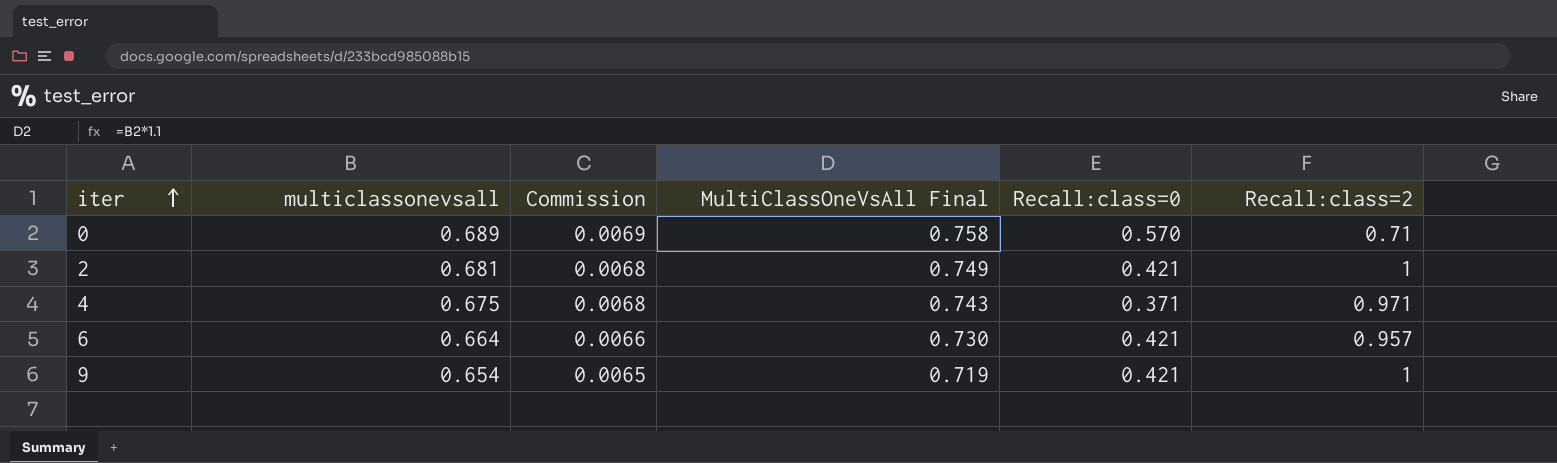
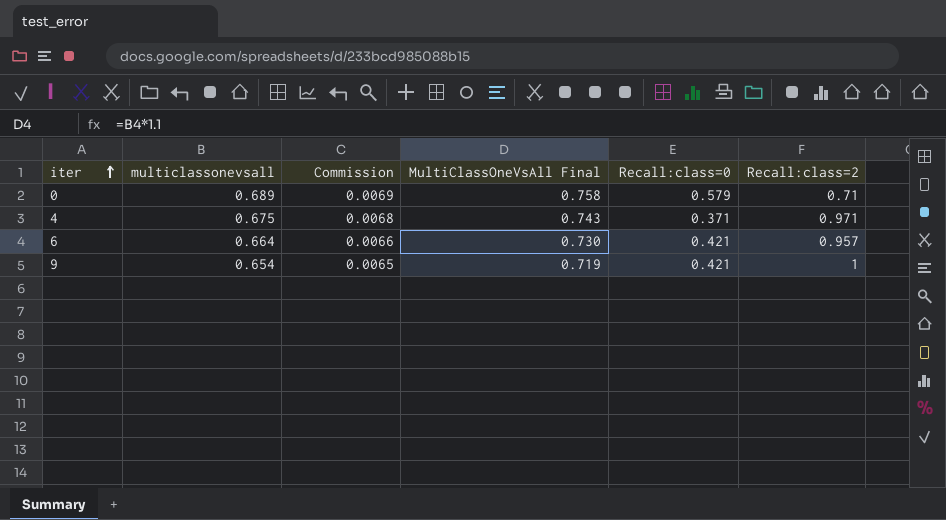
row 2: 0.681 | 0.0068 | 0.749 | 0.421 | 1 -> none
0 | Recall:class=0: 0.570 -> 0.579

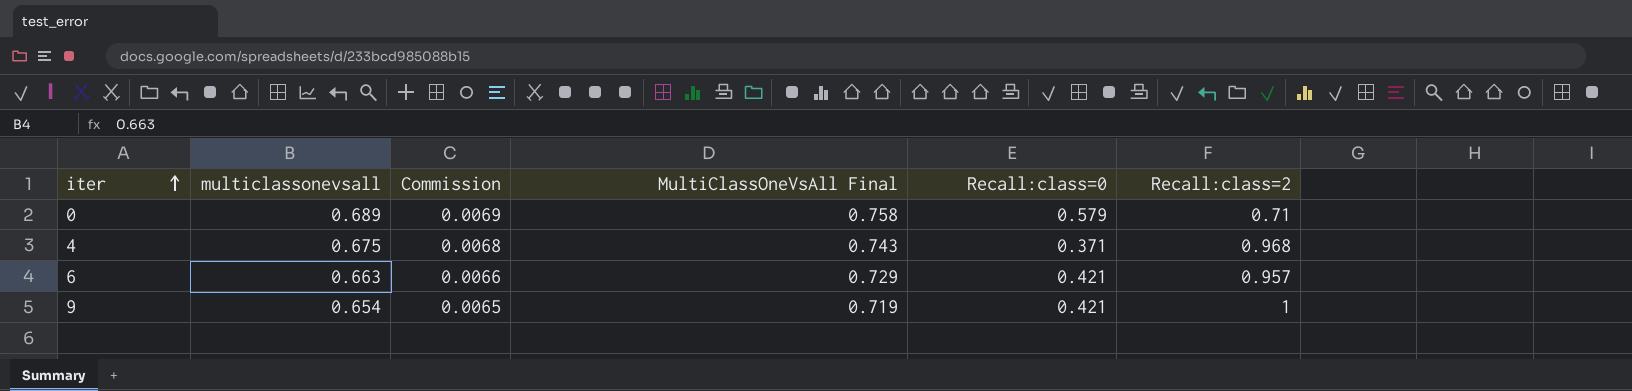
4 | Recall:class=2: 0.971 -> 0.968
6 | multiclassonevsall: 0.664 -> 0.663
6 | MultiClassOneVsAll Final: 0.730 -> 0.729

